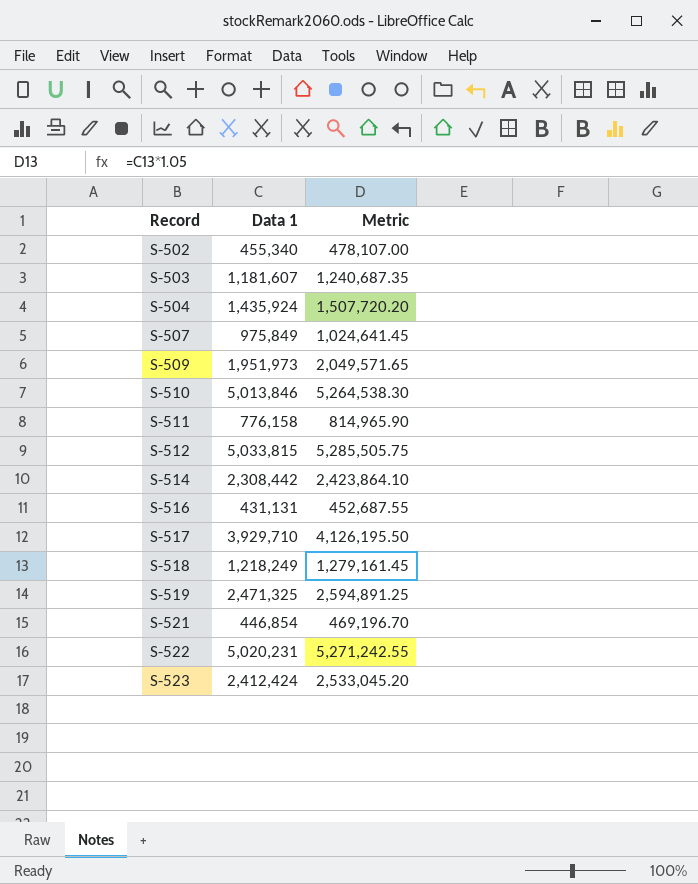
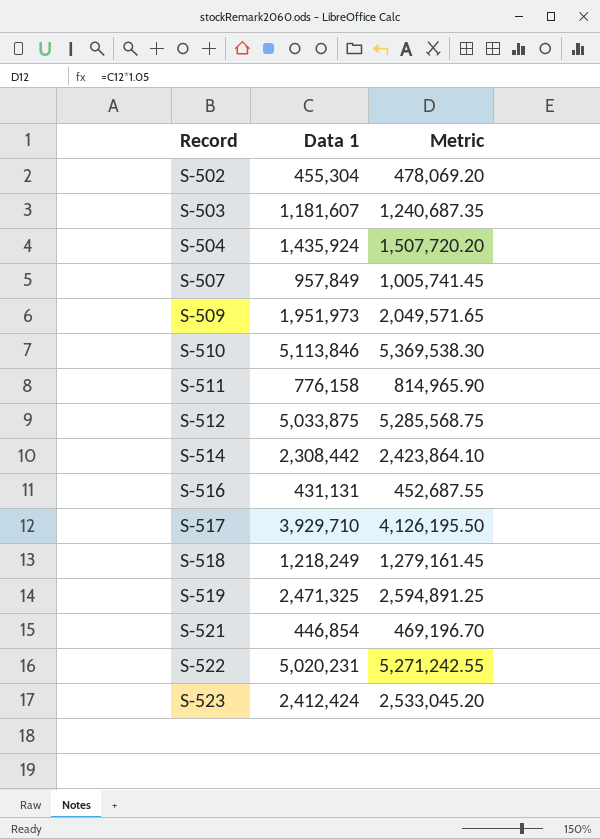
S-502 | Data 1: 455,340 -> 455,304
S-502 | Metric: 478,107.00 -> 478,069.20
S-507 | Data 1: 975,849 -> 957,849
S-507 | Metric: 1,024,641.45 -> 1,005,741.45
S-510 | Data 1: 5,013,846 -> 5,113,846
S-510 | Metric: 5,264,538.30 -> 5,369,538.30
S-512 | Data 1: 5,033,815 -> 5,033,875
S-512 | Metric: 5,285,505.75 -> 5,285,568.75

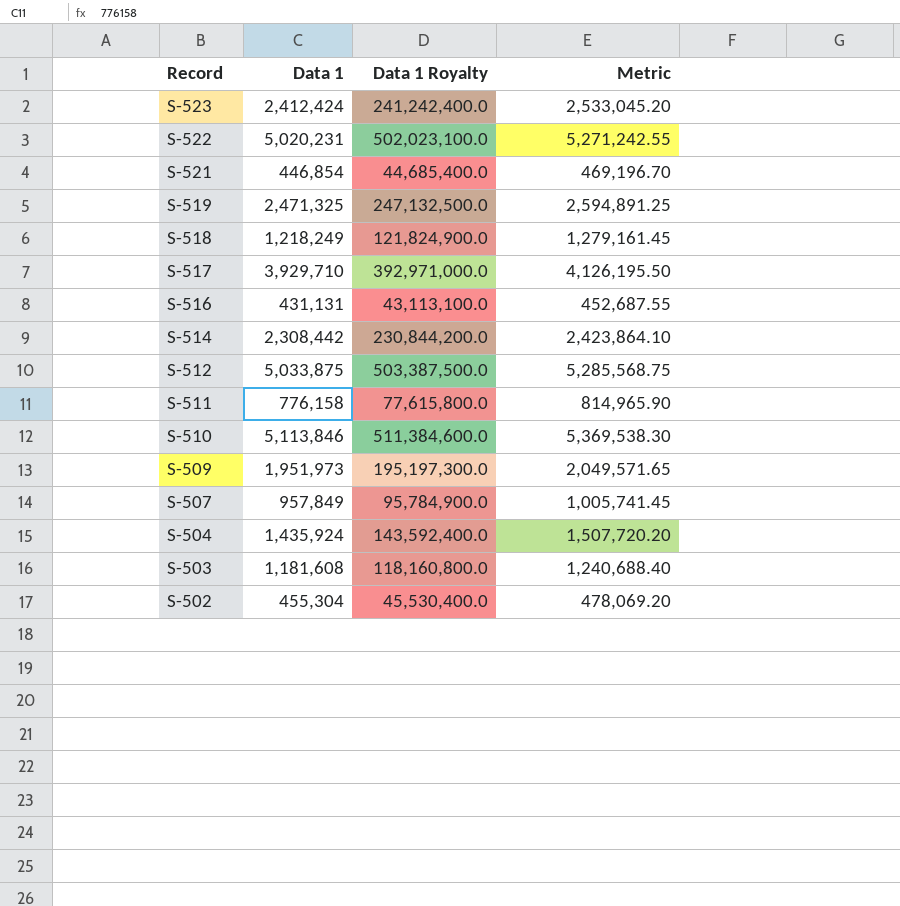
row order: Record ascending -> Record descending
column Data 1 Royalty | formula: none -> [Data 1] * 100
S-503 | Data 1: 1,181,607 -> 1,181,608
S-503 | Metric: 1,240,687.35 -> 1,240,688.40

